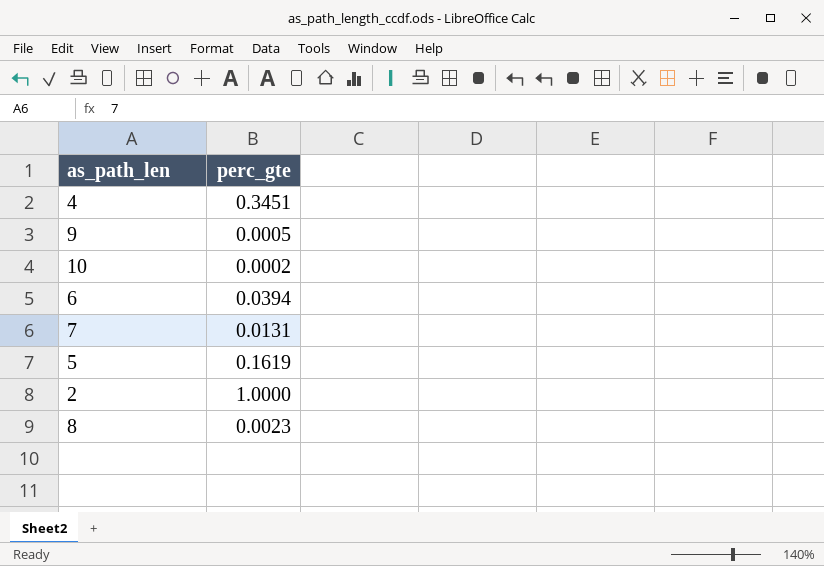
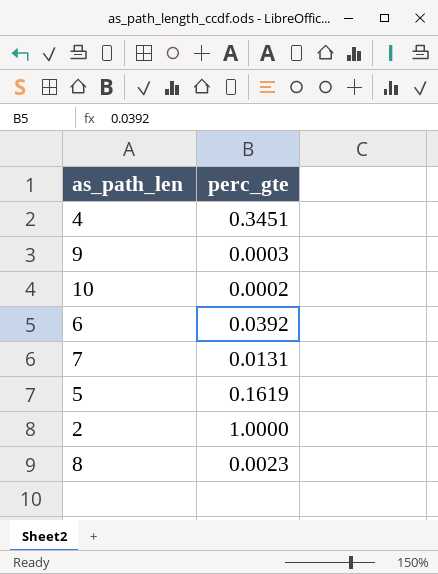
9 | perc_gte: 0.0005 -> 0.0003
6 | perc_gte: 0.0394 -> 0.0392

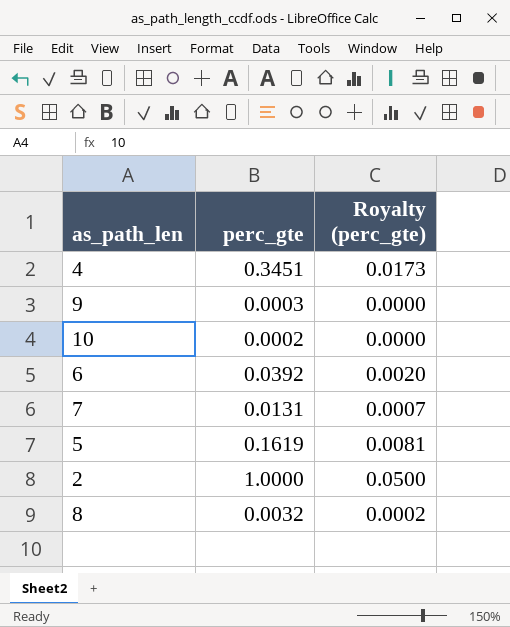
column Royalty (perc_gte) | formula: none -> [perc_gte] * 0.05
8 | perc_gte: 0.0023 -> 0.0032

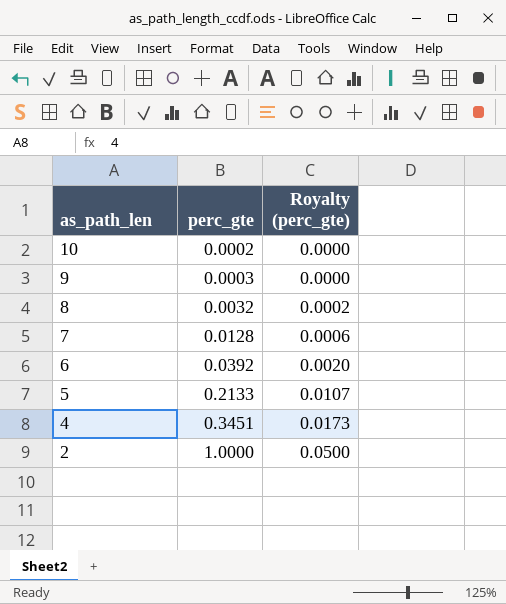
row order: none -> as_path_len descending
7 | perc_gte: 0.0131 -> 0.0128
7 | Royalty (perc_gte): 0.0007 -> 0.0006
5 | perc_gte: 0.1619 -> 0.2133
5 | Royalty (perc_gte): 0.0081 -> 0.0107

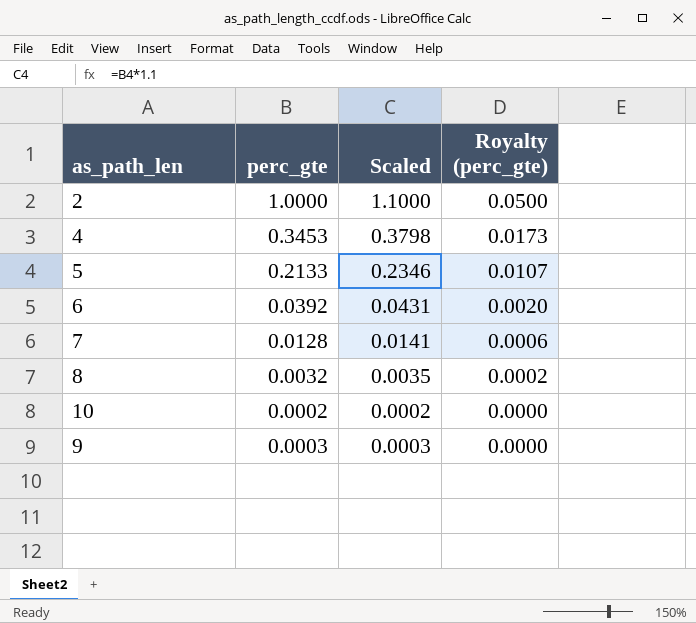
row order: as_path_len descending -> Royalty (perc_gte) descending
column Scaled | formula: none -> [perc_gte] * 1.1
4 | perc_gte: 0.3451 -> 0.3453

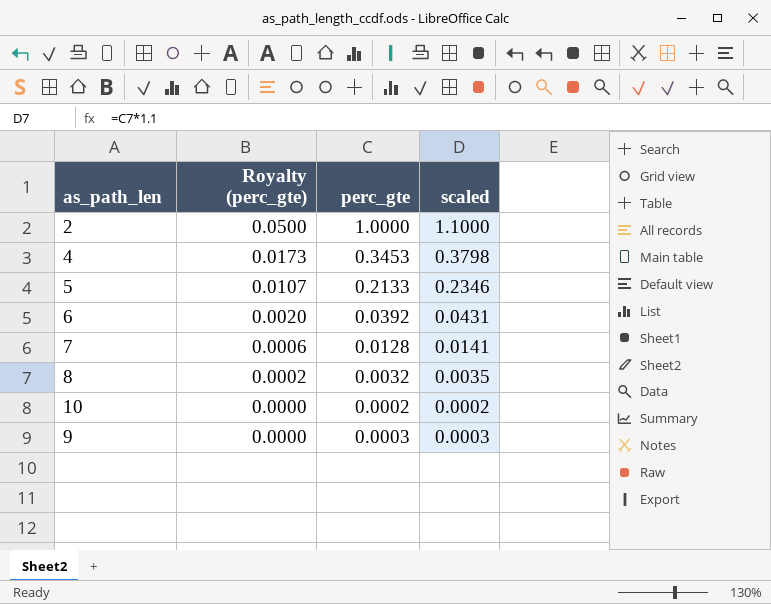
column Royalty (perc_gte) | position: 4 -> 2
column name: Scaled -> scaled

